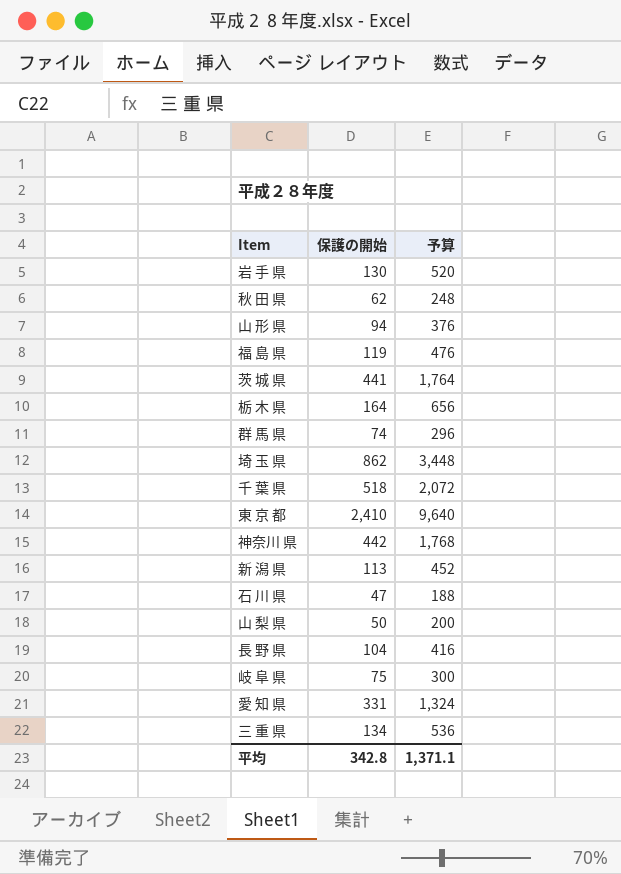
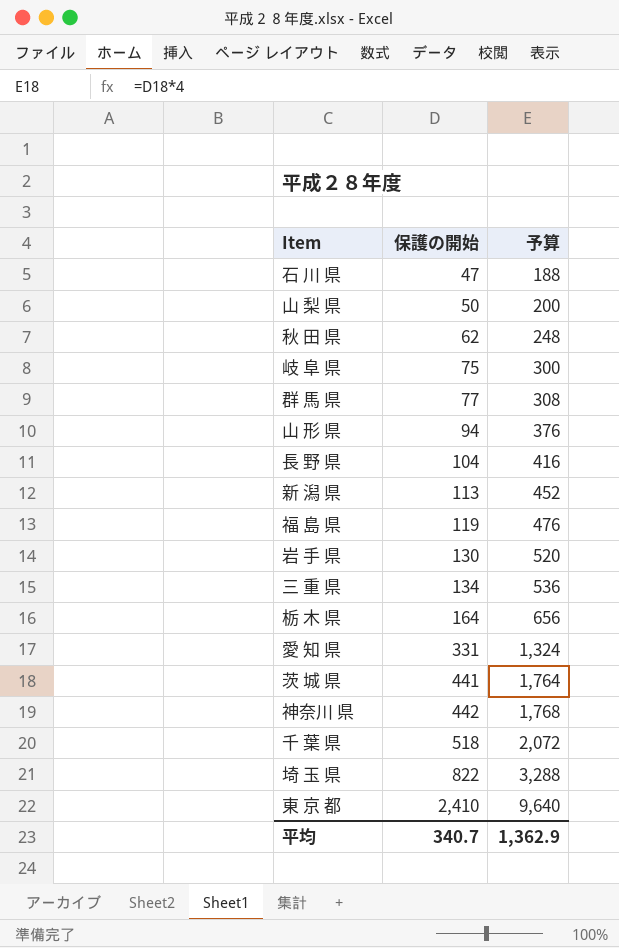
row order: none -> 保護の開始 ascending
群 馬 県 | 保護の開始: 74 -> 77
群 馬 県 | 予算: 296 -> 308
埼 玉 県 | 保護の開始: 862 -> 822
埼 玉 県 | 予算: 3,448 -> 3,288
平均 | 保護の開始: 342.8 -> 340.7
平均 | 予算: 1,371.1 -> 1,362.9

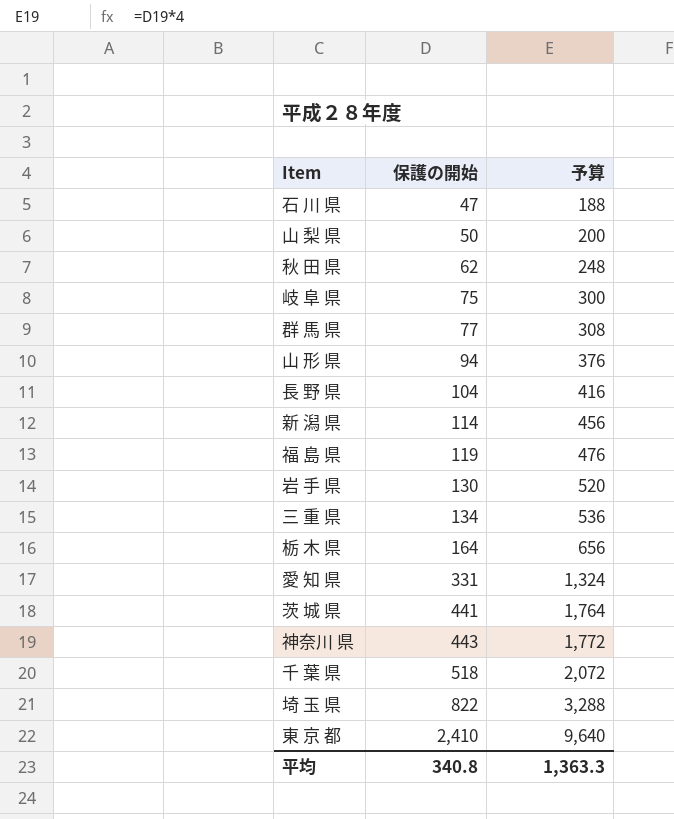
新 潟 県 | 保護の開始: 113 -> 114
新 潟 県 | 予算: 452 -> 456
神奈川 県 | 保護の開始: 442 -> 443
神奈川 県 | 予算: 1,768 -> 1,772
平均 | 保護の開始: 340.7 -> 340.8
平均 | 予算: 1,362.9 -> 1,363.3

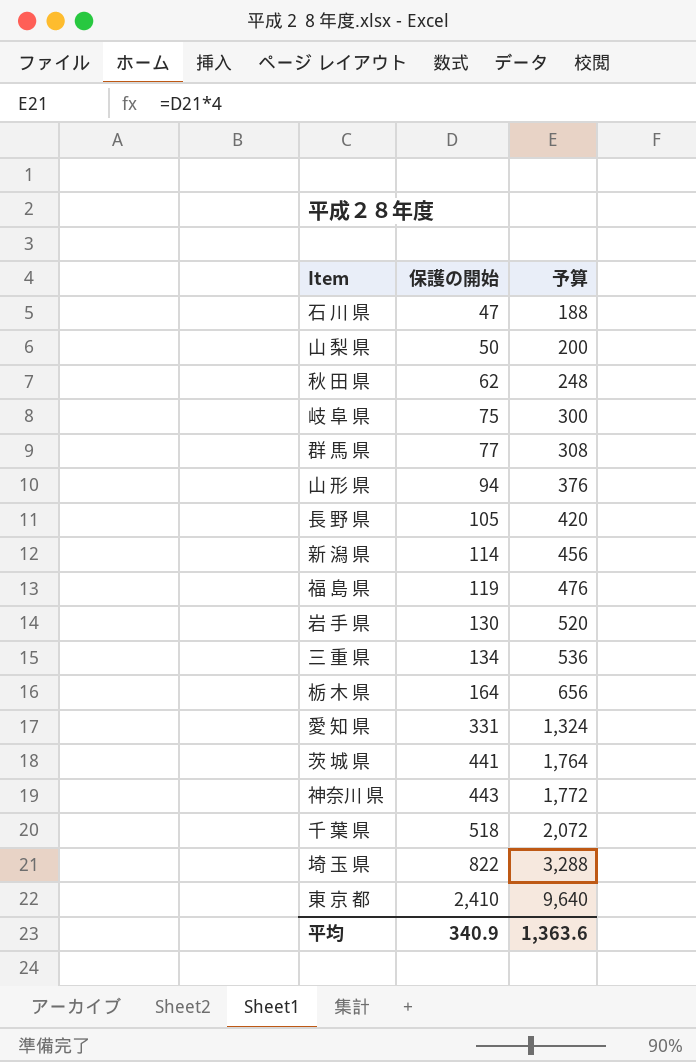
長 野 県 | 保護の開始: 104 -> 105
長 野 県 | 予算: 416 -> 420
平均 | 保護の開始: 340.8 -> 340.9
平均 | 予算: 1,363.3 -> 1,363.6

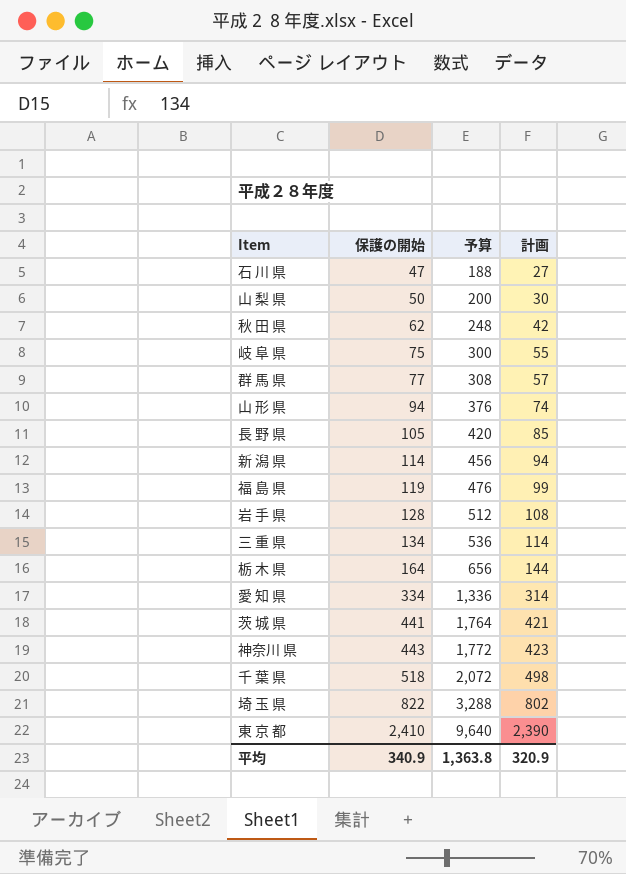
column 計画 | formula: none -> [保護の開始] - 20
岩 手 県 | 保護の開始: 130 -> 128
岩 手 県 | 予算: 520 -> 512
愛 知 県 | 保護の開始: 331 -> 334
愛 知 県 | 予算: 1,324 -> 1,336
平均 | 予算: 1,363.6 -> 1,363.8

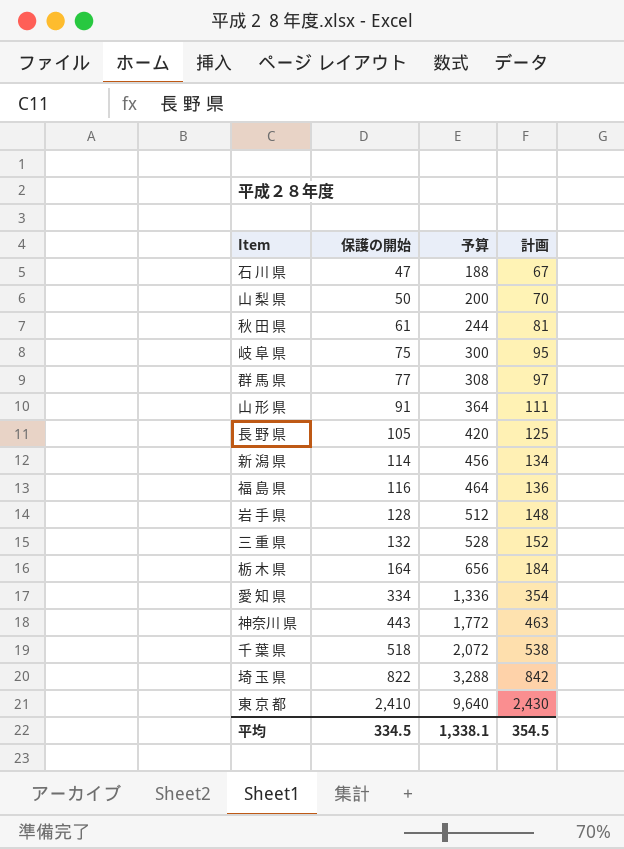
column 計画 | formula: [保護の開始] - 20 -> [保護の開始] + 20
row 茨 城 県: 441 | 1,764 | 421 -> none
秋 田 県 | 保護の開始: 62 -> 61
秋 田 県 | 予算: 248 -> 244
山 形 県 | 保護の開始: 94 -> 91
山 形 県 | 予算: 376 -> 364
福 島 県 | 保護の開始: 119 -> 116
福 島 県 | 予算: 476 -> 464
三 重 県 | 保護の開始: 134 -> 132
三 重 県 | 予算: 536 -> 528
平均 | 保護の開始: 340.9 -> 334.5
平均 | 予算: 1,363.8 -> 1,338.1
平均 | 計画: 320.9 -> 354.5

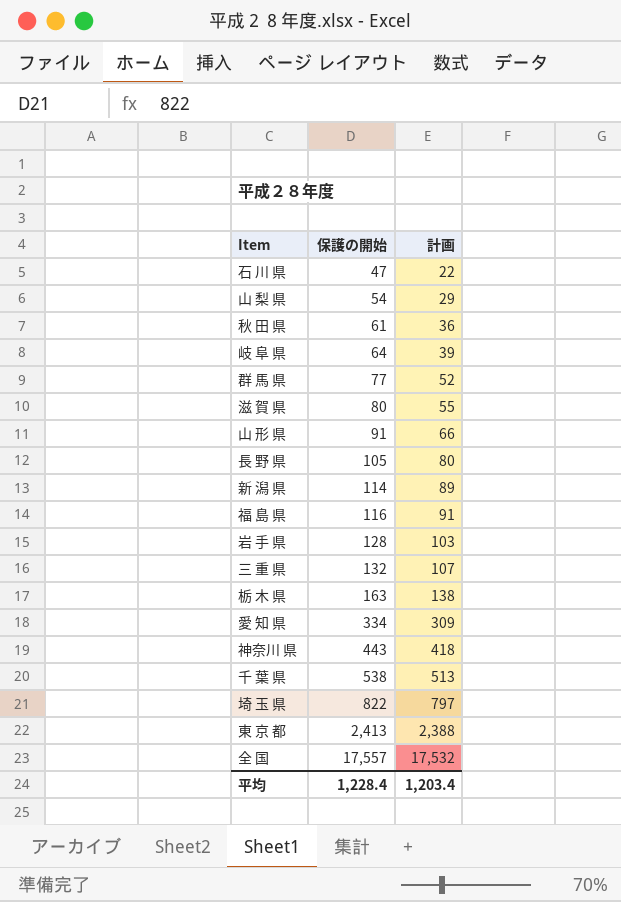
column 予算 | formula: [保護の開始] * 4 -> none
column 計画 | formula: [保護の開始] + 20 -> [保護の開始] - 25
山 梨 県 | 保護の開始: 50 -> 54
岐 阜 県 | 保護の開始: 75 -> 64
row 滋 賀 県: none -> 80 | 55
栃 木 県 | 保護の開始: 164 -> 163
千 葉 県 | 保護の開始: 518 -> 538
東 京 都 | 保護の開始: 2,410 -> 2,413
row 全 国: none -> 17,557 | 17,532
平均 | 保護の開始: 334.5 -> 1,228.4
平均 | 計画: 354.5 -> 1,203.4

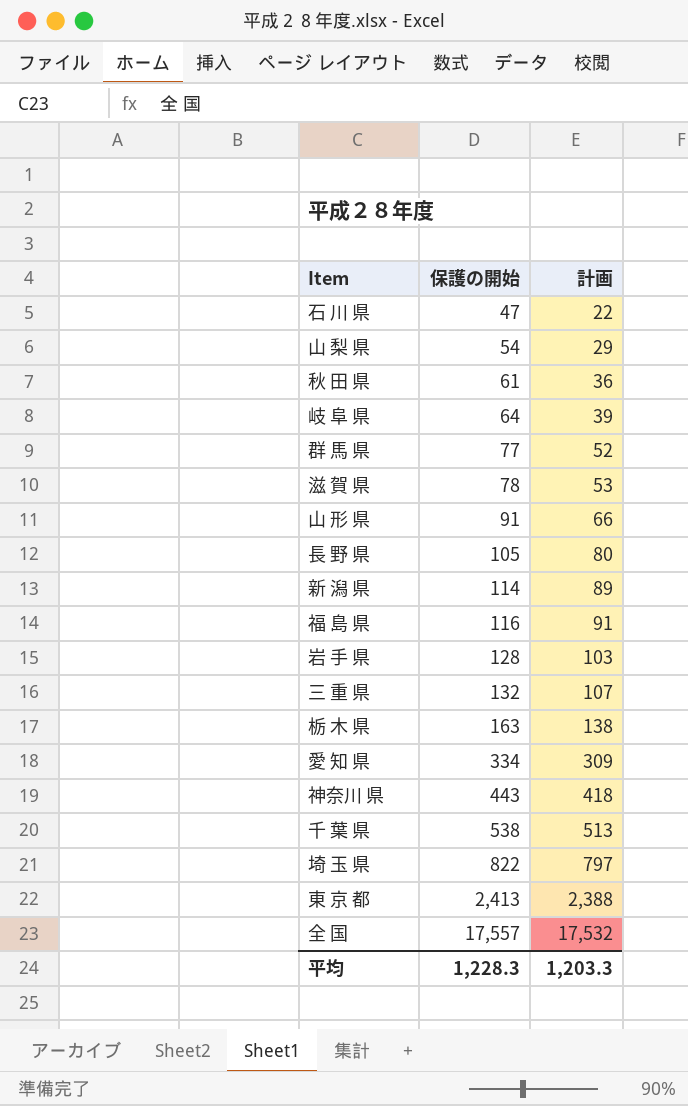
滋 賀 県 | 保護の開始: 80 -> 78
滋 賀 県 | 計画: 55 -> 53
平均 | 保護の開始: 1,228.4 -> 1,228.3
平均 | 計画: 1,203.4 -> 1,203.3

